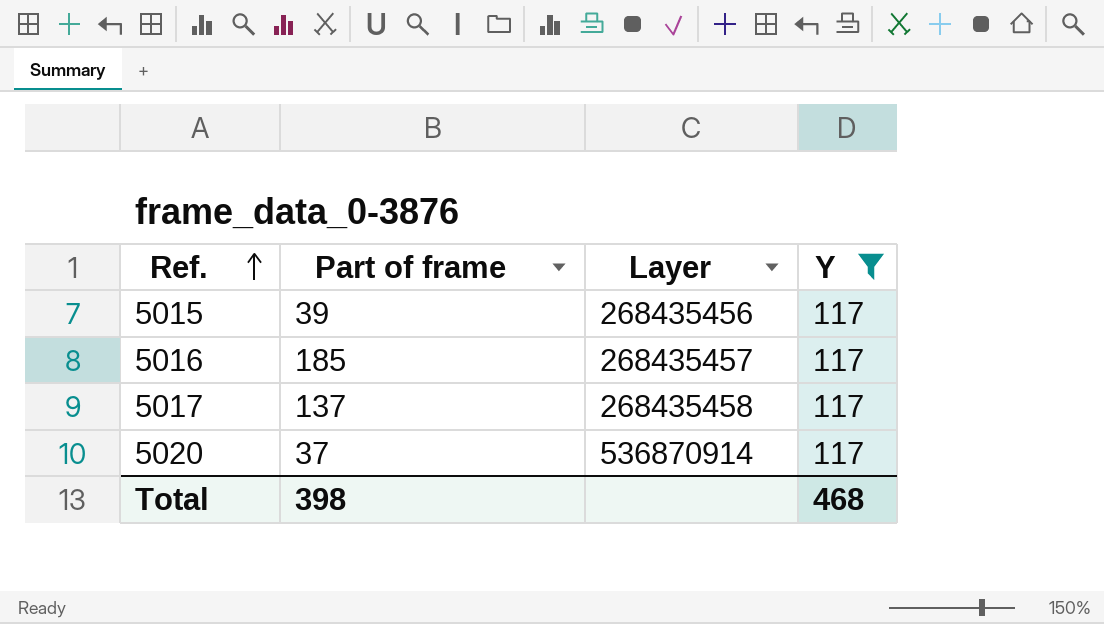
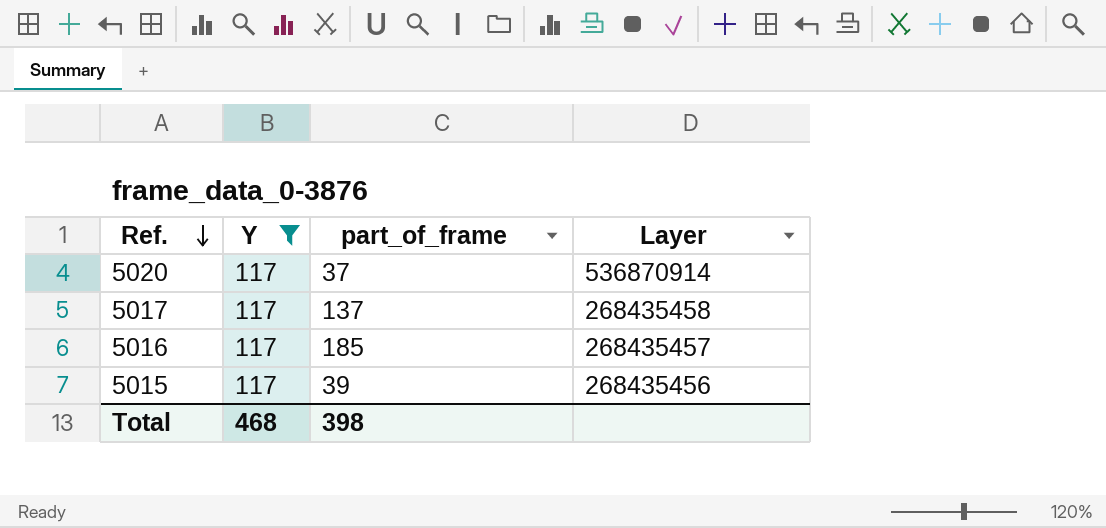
row order: Ref. ascending -> Ref. descending
column Y | position: 4 -> 2
column name: Part of frame -> part_of_frame

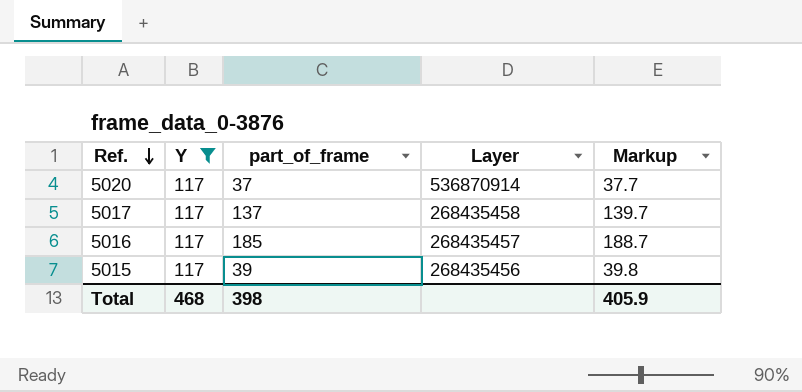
column Markup | formula: none -> [part_of_frame] * 1.02

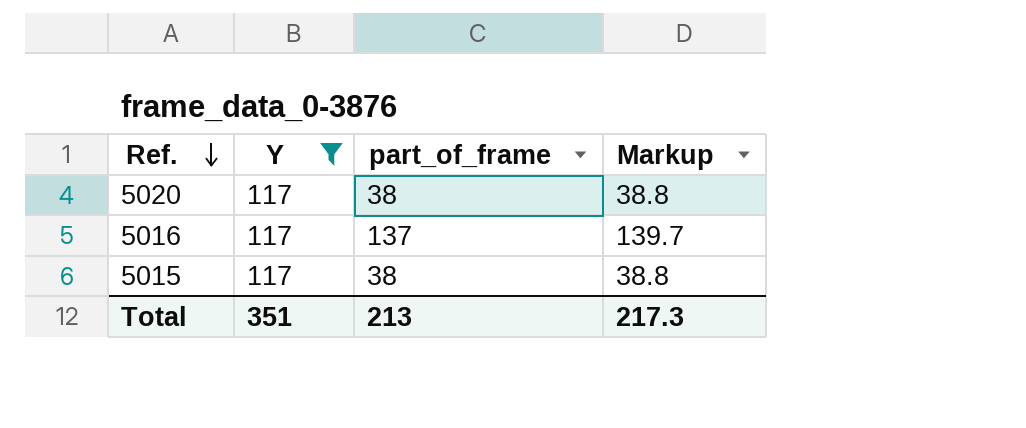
column Layer | position: 4 -> none
row 5017: 117 | 137 | 268435458 | 139.7 -> none
5020 | part_of_frame: 37 -> 38
5020 | Markup: 37.7 -> 38.8
5016 | part_of_frame: 185 -> 137
5016 | Markup: 188.7 -> 139.7
5015 | part_of_frame: 39 -> 38
5015 | Markup: 39.8 -> 38.8
Total | Y: 468 -> 351
Total | part_of_frame: 398 -> 213
Total | Markup: 405.9 -> 217.3

